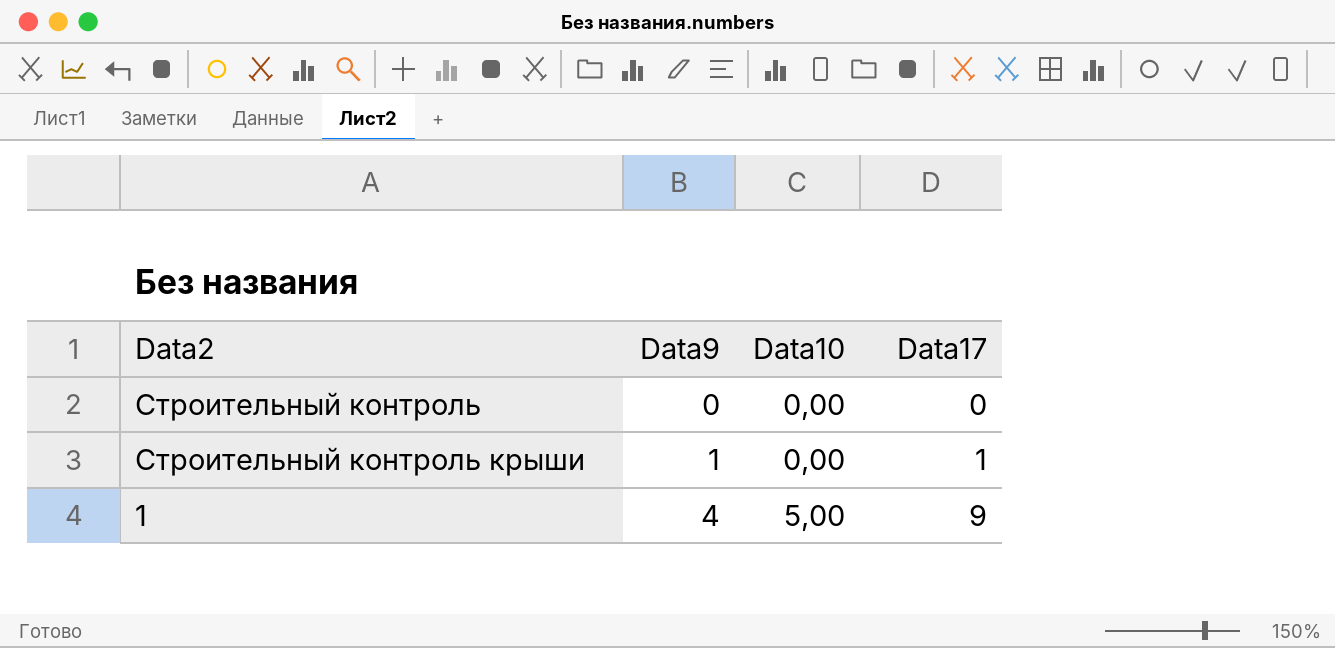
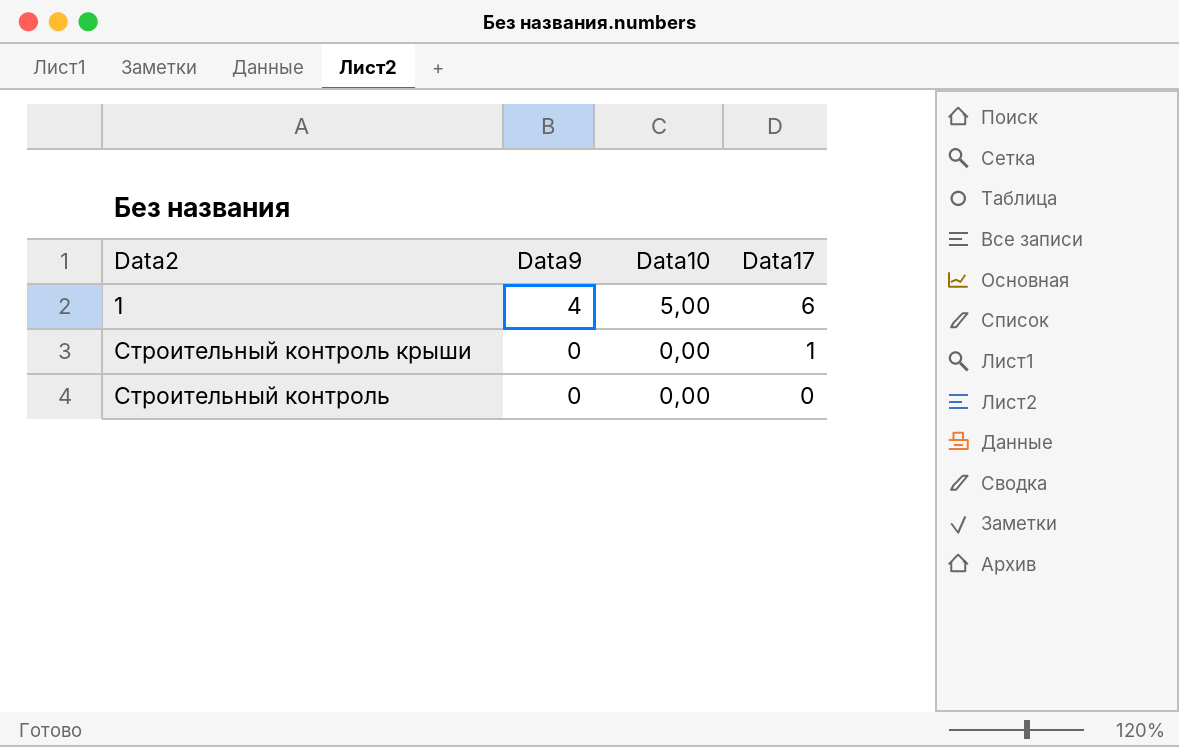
row order: Data9 ascending -> Data9 descending
1 | Data17: 9 -> 6
Строительный контроль крыши | Data9: 1 -> 0

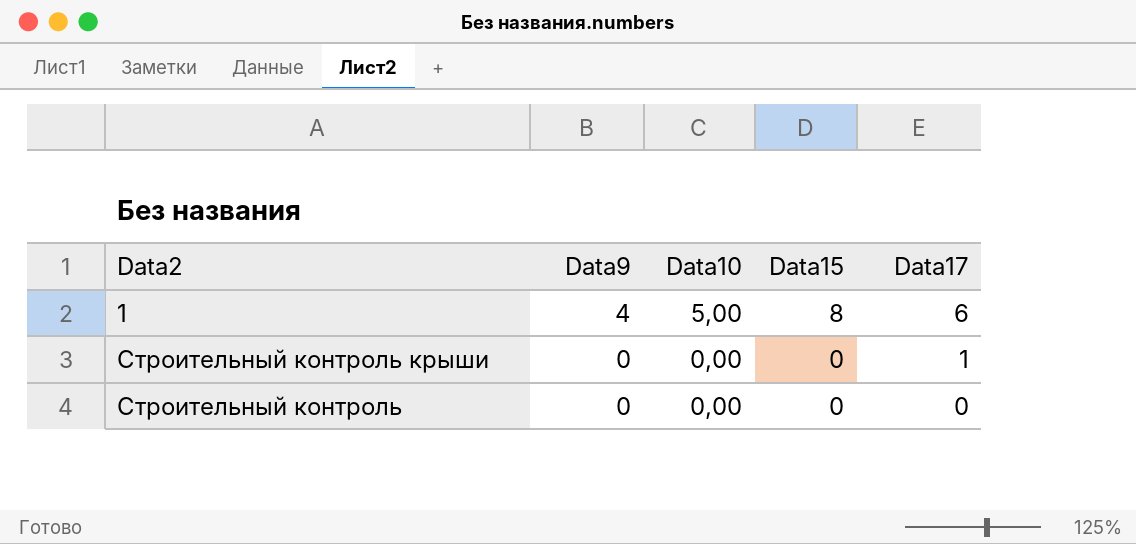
column Data15 | position: none -> 4

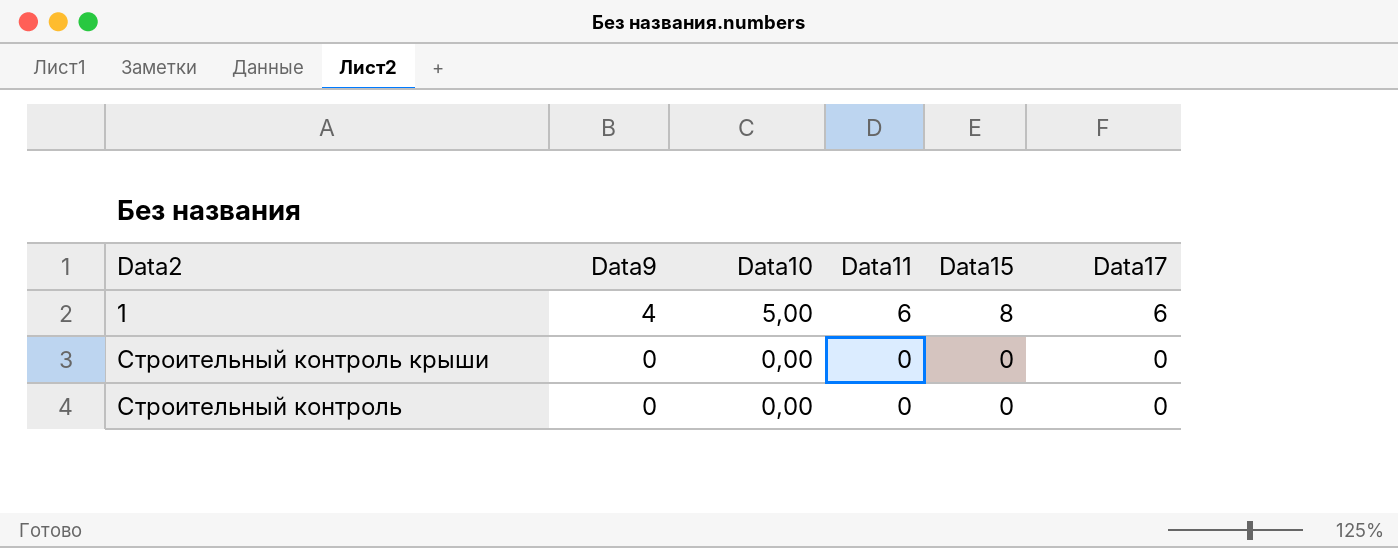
column Data11 | position: none -> 4
Строительный контроль крыши | Data17: 1 -> 0

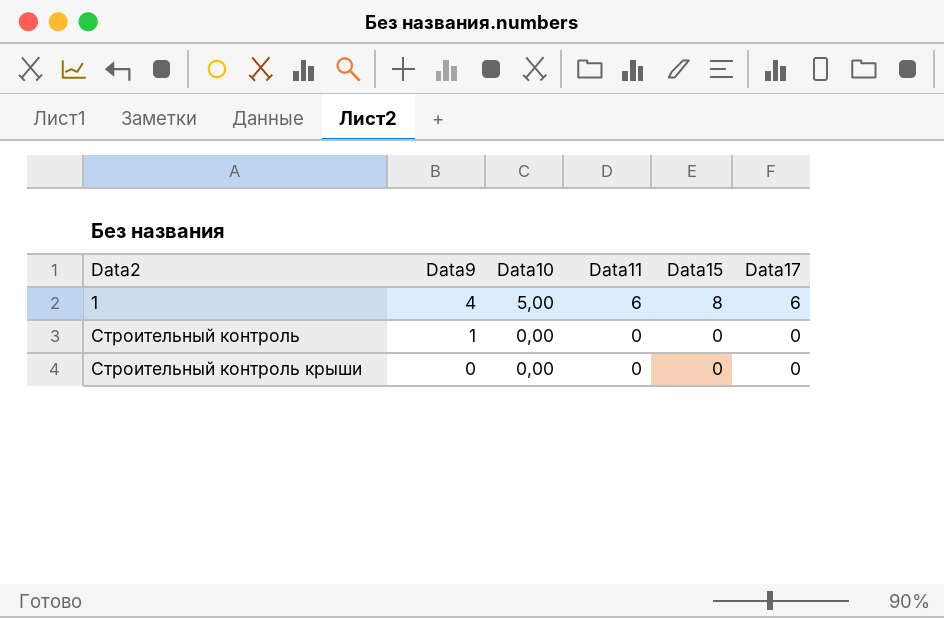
row order: Data9 descending -> Data2 ascending
Строительный контроль | Data9: 0 -> 1

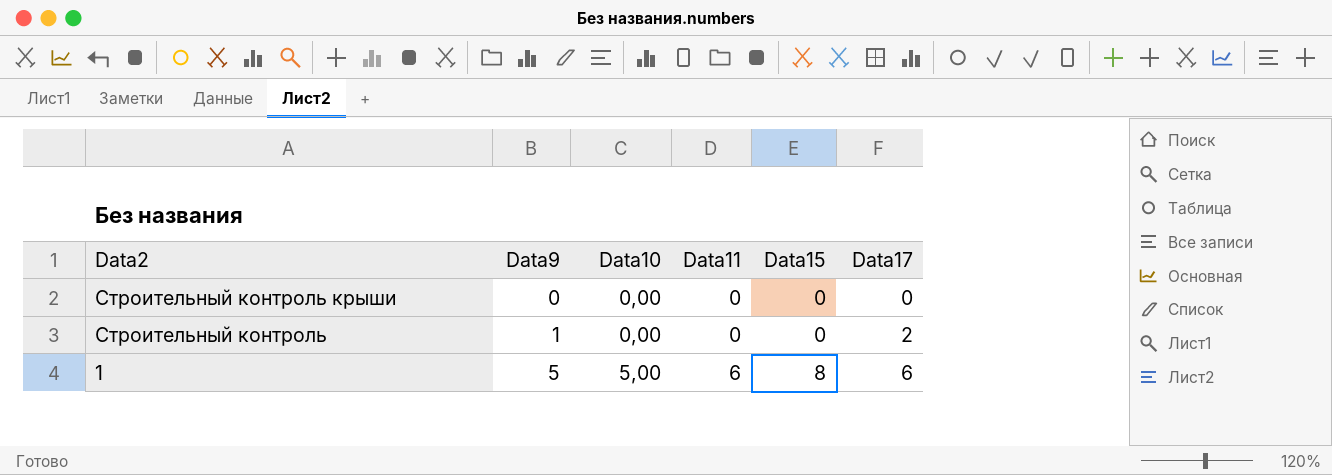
row order: Data2 ascending -> Data2 descending
Строительный контроль | Data17: 0 -> 2
1 | Data9: 4 -> 5

